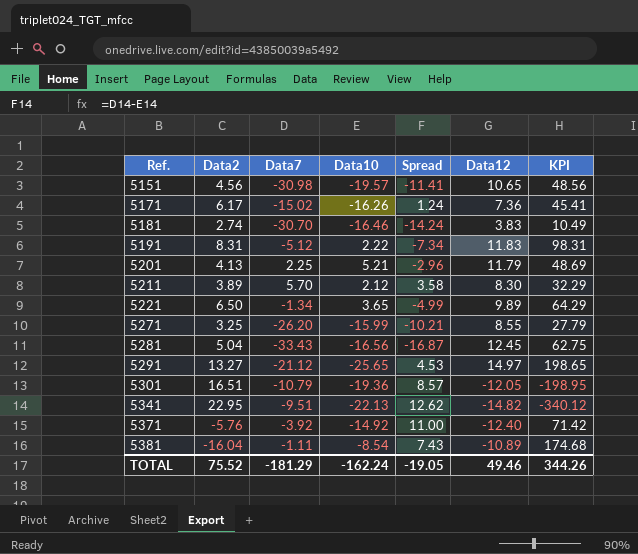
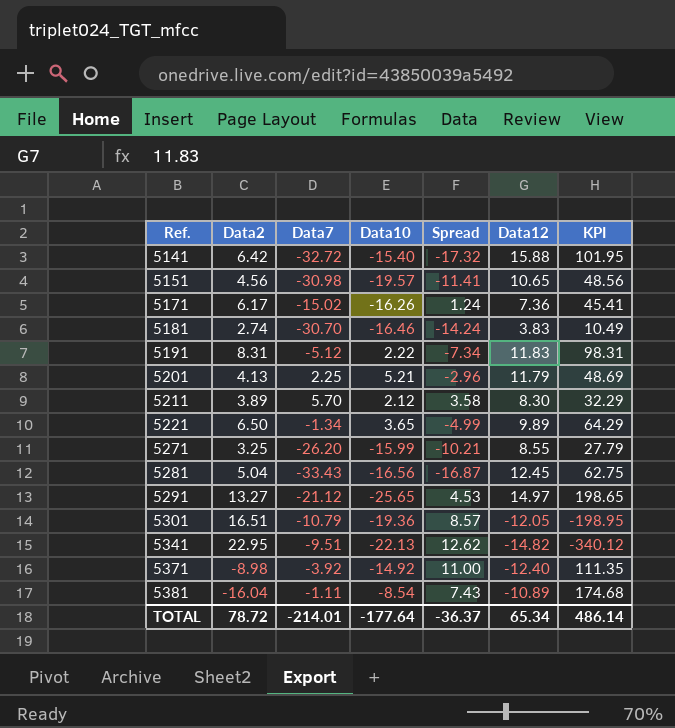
row 5141: none -> 6.42 | -32.72 | -15.40 | -17.32 | 15.88 | 101.95
5371 | Data2: -5.76 -> -8.98
5371 | KPI: 71.42 -> 111.35
TOTAL | Data2: 75.52 -> 78.72
TOTAL | Data7: -181.29 -> -214.01
TOTAL | Data10: -162.24 -> -177.64
TOTAL | Spread: -19.05 -> -36.37
TOTAL | Data12: 49.46 -> 65.34
TOTAL | KPI: 344.26 -> 486.14

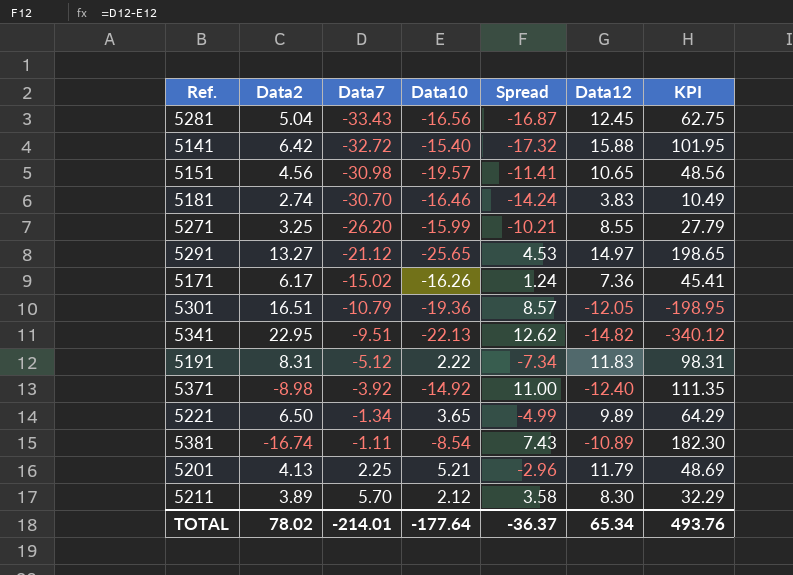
row order: Ref. ascending -> Data7 ascending
5381 | Data2: -16.04 -> -16.74
5381 | KPI: 174.68 -> 182.30
TOTAL | Data2: 78.72 -> 78.02
TOTAL | KPI: 486.14 -> 493.76

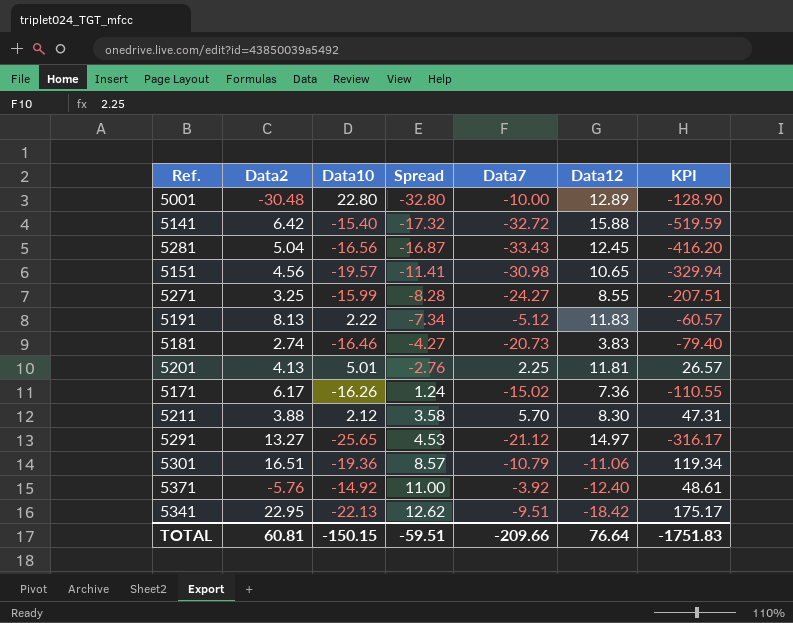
row order: Data7 ascending -> Spread ascending
column Data7 | position: 3 -> 5
column KPI | formula: [Data2] * [Data12] -> [Data7] * [Data12]
row 5221: 6.50 | -1.34 | 3.65 | -4.99 | 9.89 | 64.29 -> none
row 5381: -16.74 | -1.11 | -8.54 | 7.43 | -10.89 | 182.30 -> none
row 5001: none -> -30.48 | 22.80 | -32.80 | -10.00 | 12.89 | -128.90
5271 | Spread: -10.21 -> -8.28
5271 | Data7: -26.20 -> -24.27
5191 | Data2: 8.31 -> 8.13
5181 | Spread: -14.24 -> -4.27
5181 | Data7: -30.70 -> -20.73
5201 | Data10: 5.21 -> 5.01
5201 | Spread: -2.96 -> -2.76
5201 | Data12: 11.79 -> 11.81
5211 | Data2: 3.89 -> 3.88
5301 | Data12: -12.05 -> -11.06
5371 | Data2: -8.98 -> -5.76
5341 | Data12: -14.82 -> -18.42
TOTAL | Data2: 78.02 -> 60.81
TOTAL | Data10: -177.64 -> -150.15
TOTAL | Spread: -36.37 -> -59.51
TOTAL | Data7: -214.01 -> -209.66
TOTAL | Data12: 65.34 -> 76.64
TOTAL | KPI: 493.76 -> -1751.83

